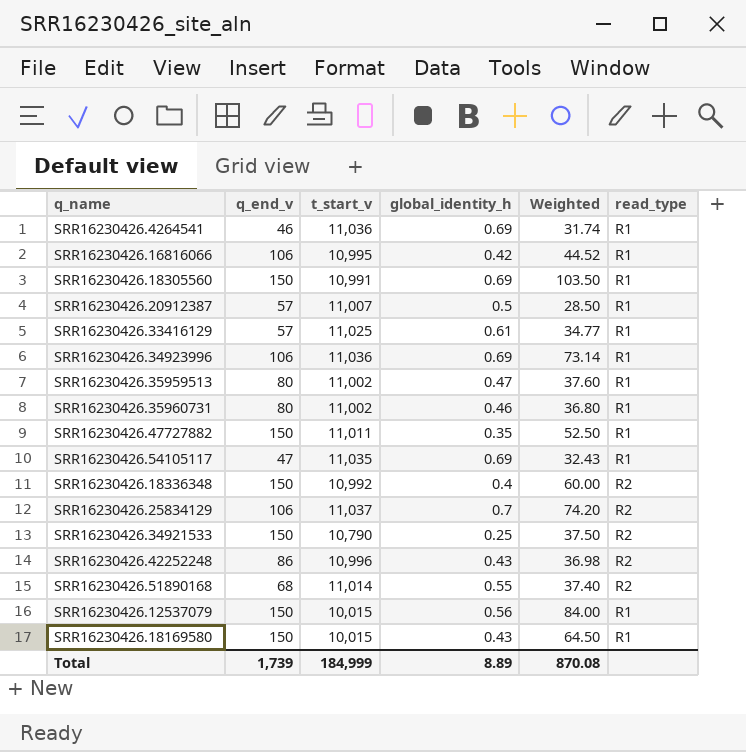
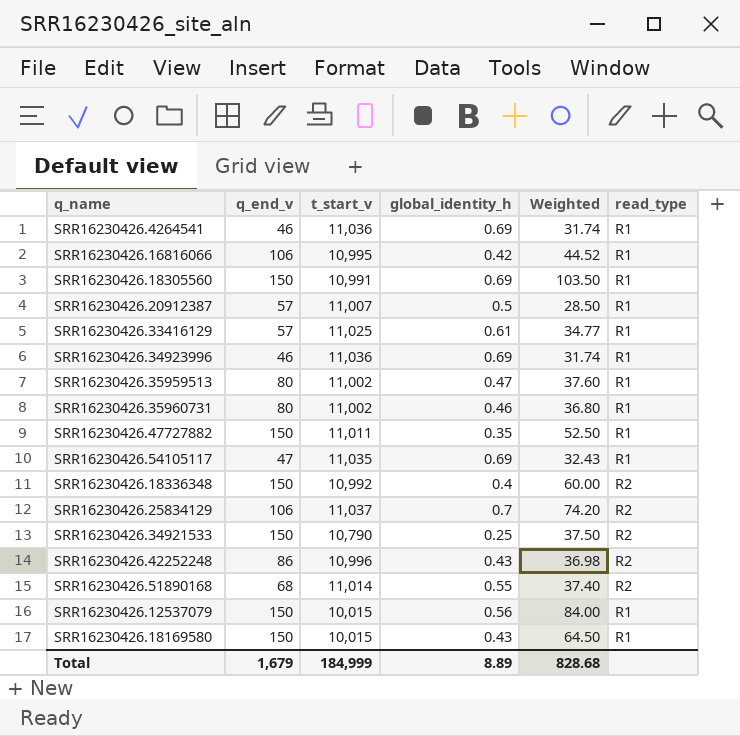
SRR16230426.34923996 | q_end_v: 106 -> 46
SRR16230426.34923996 | Weighted: 73.14 -> 31.74
Total | q_end_v: 1,739 -> 1,679
Total | Weighted: 870.08 -> 828.68

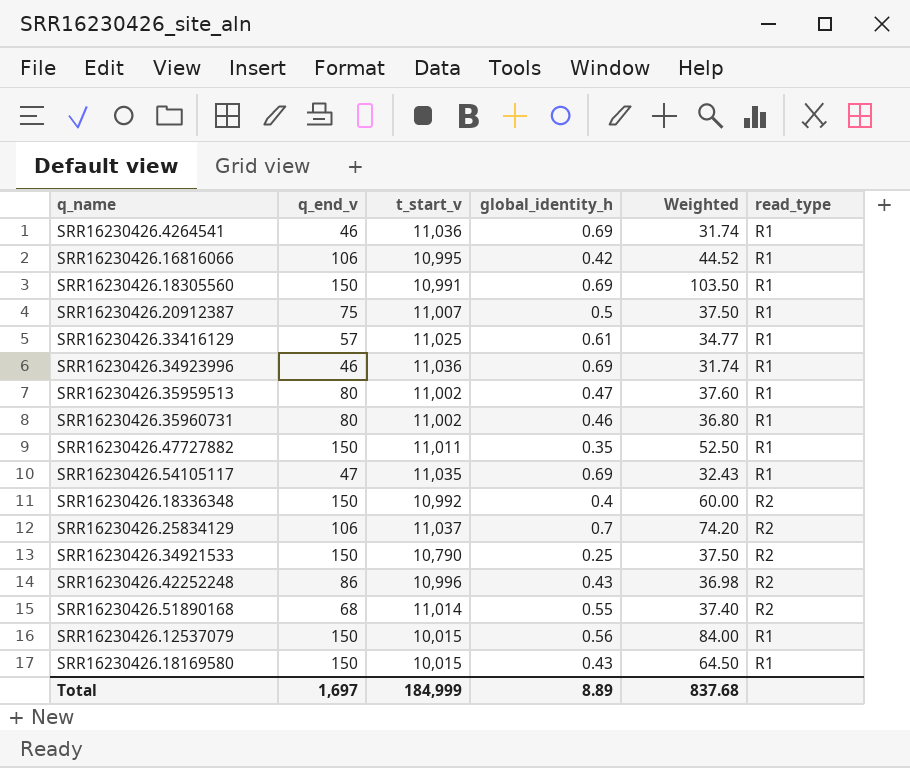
SRR16230426.20912387 | q_end_v: 57 -> 75
SRR16230426.20912387 | Weighted: 28.50 -> 37.50
Total | q_end_v: 1,679 -> 1,697
Total | Weighted: 828.68 -> 837.68

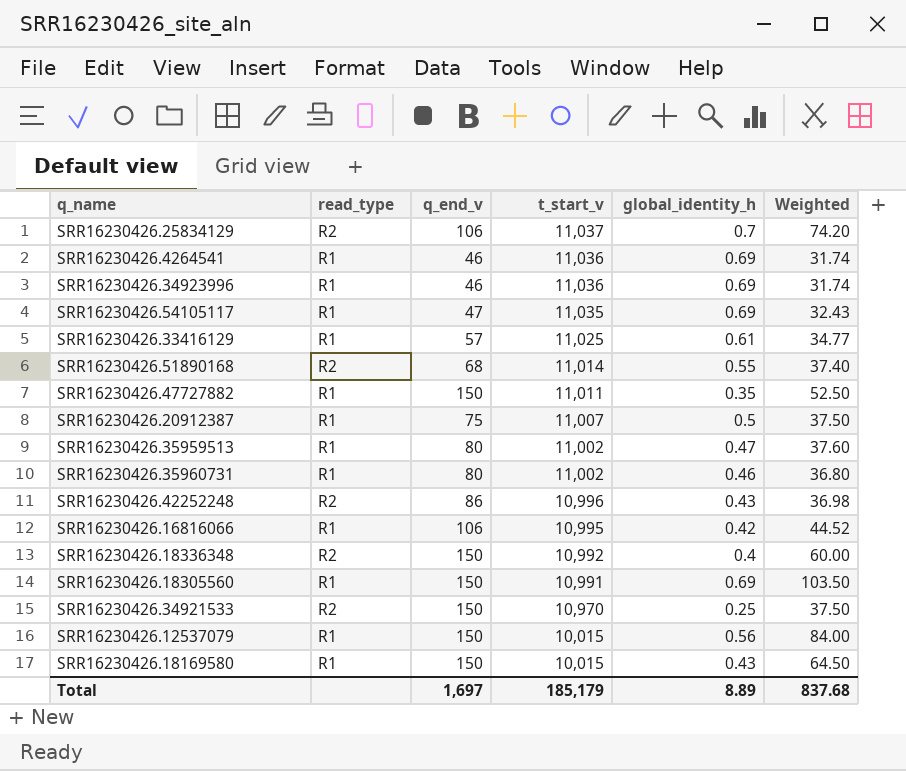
row order: none -> t_start_v descending
column read_type | position: 6 -> 2
SRR16230426.34921533 | t_start_v: 10,790 -> 10,970
Total | t_start_v: 184,999 -> 185,179

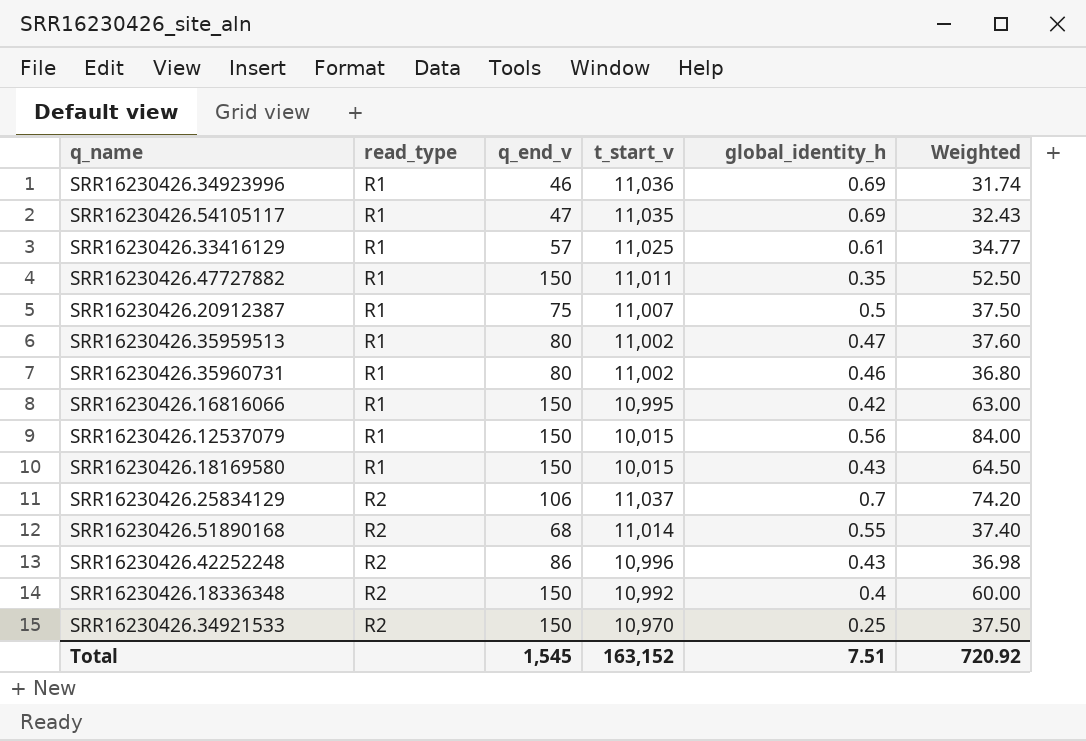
row order: t_start_v descending -> read_type ascending
row SRR16230426.4264541: R1 | 46 | 11,036 | 0.69 | 31.74 -> none
row SRR16230426.18305560: R1 | 150 | 10,991 | 0.69 | 103.50 -> none
SRR16230426.16816066 | q_end_v: 106 -> 150
SRR16230426.16816066 | Weighted: 44.52 -> 63.00
Total | q_end_v: 1,697 -> 1,545
Total | t_start_v: 185,179 -> 163,152
Total | global_identity_h: 8.89 -> 7.51
Total | Weighted: 837.68 -> 720.92

